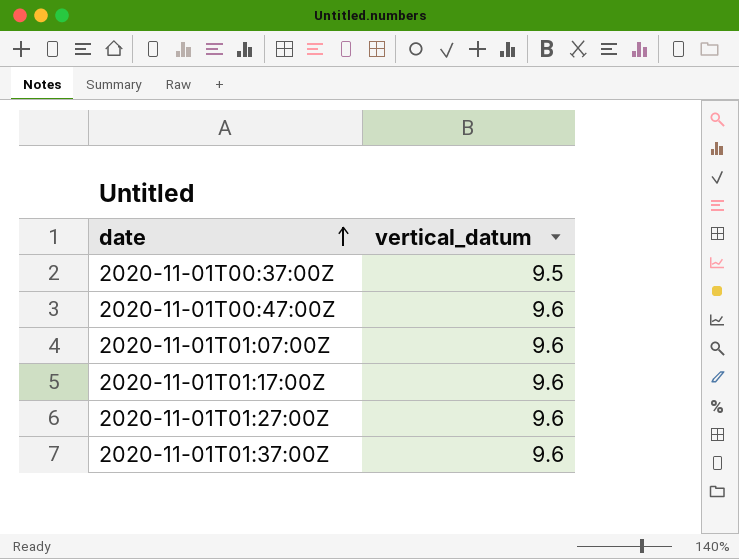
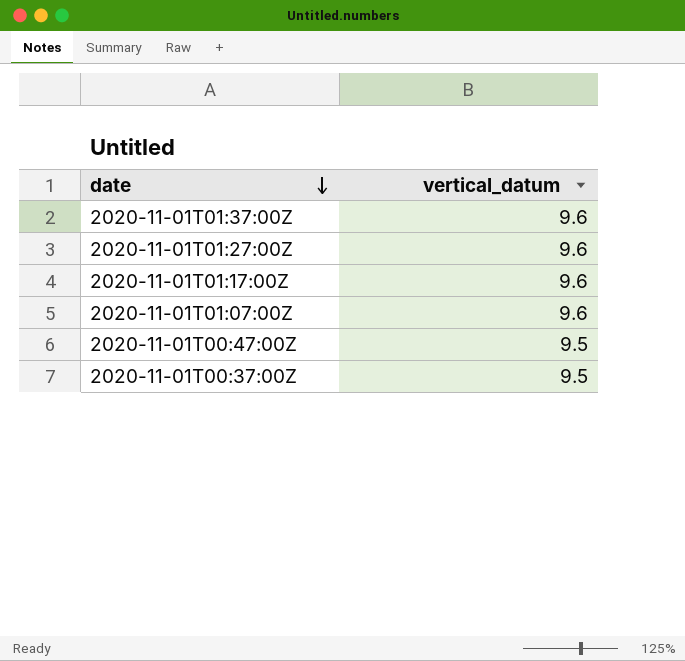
row order: date ascending -> date descending
2020-11-01T00:47:00Z | vertical_datum: 9.6 -> 9.5

